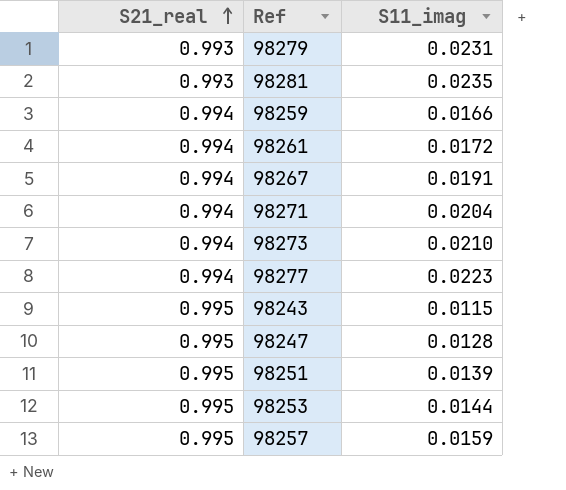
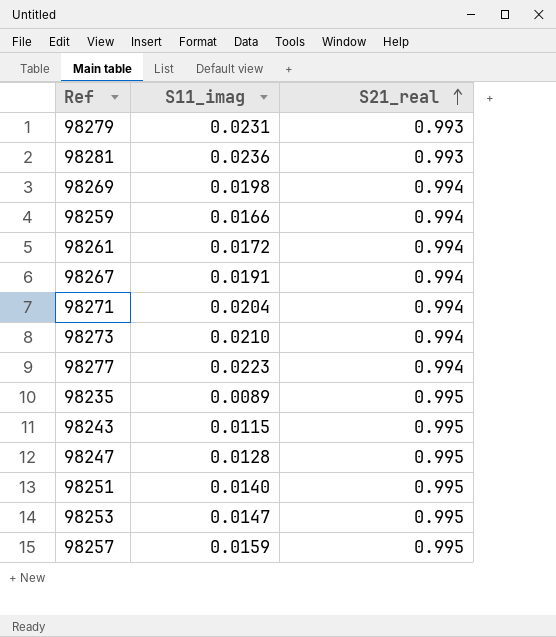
column S21_real | position: 1 -> 3
98281 | S11_imag: 0.0235 -> 0.0236
row 98269: none -> 0.0198 | 0.994
row 98235: none -> 0.0089 | 0.995
98251 | S11_imag: 0.0139 -> 0.0140
98253 | S11_imag: 0.0144 -> 0.0147

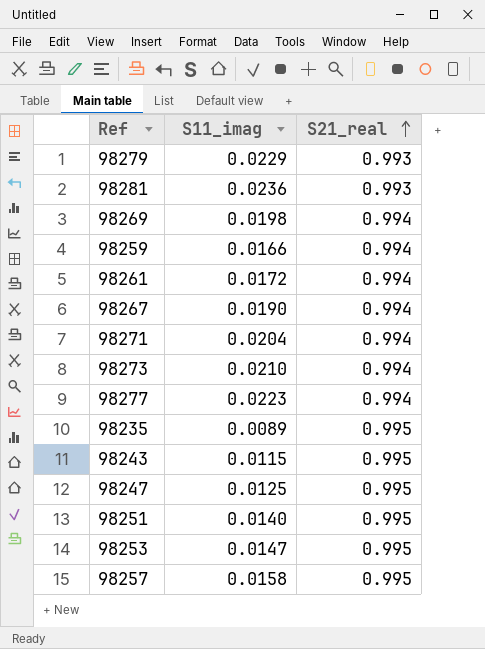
98279 | S11_imag: 0.0231 -> 0.0229
98267 | S11_imag: 0.0191 -> 0.0190
98247 | S11_imag: 0.0128 -> 0.0125
98257 | S11_imag: 0.0159 -> 0.0158

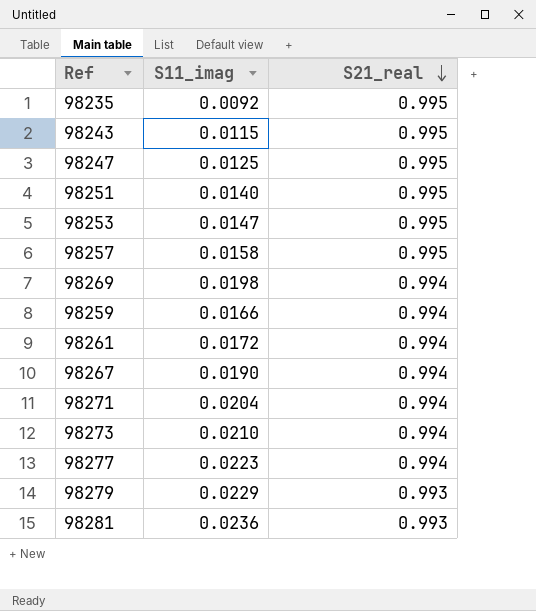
row order: S21_real ascending -> S21_real descending
98235 | S11_imag: 0.0089 -> 0.0092

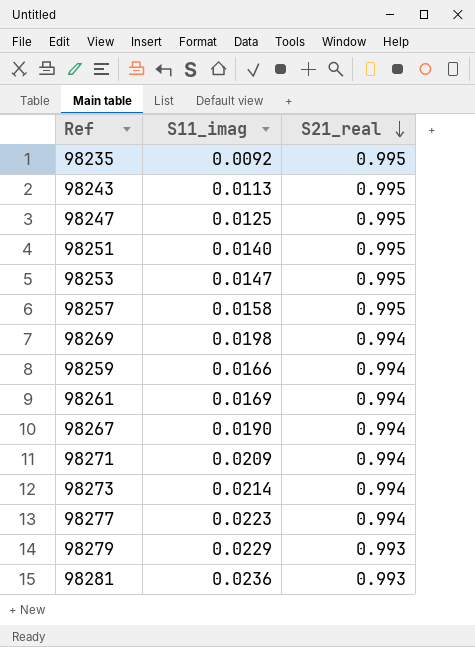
98243 | S11_imag: 0.0115 -> 0.0113
98261 | S11_imag: 0.0172 -> 0.0169
98271 | S11_imag: 0.0204 -> 0.0209
98273 | S11_imag: 0.0210 -> 0.0214

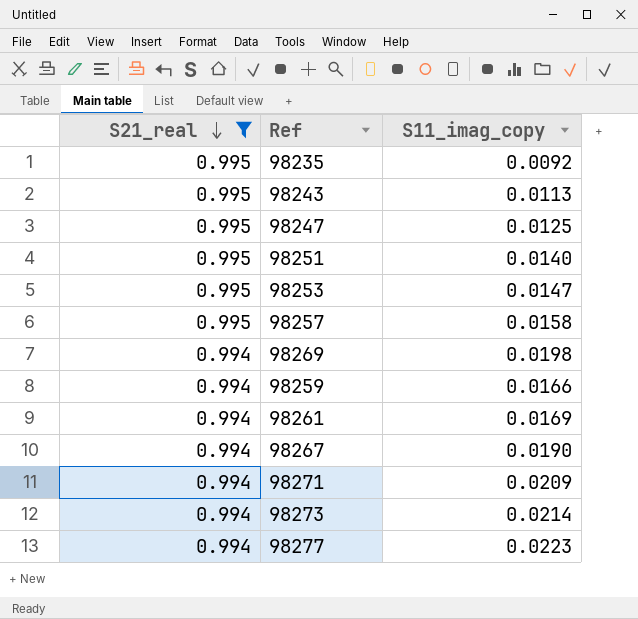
filter: none -> S21_real != 0.993
column S21_real | position: 3 -> 1
column name: S11_imag -> S11_imag_copy

